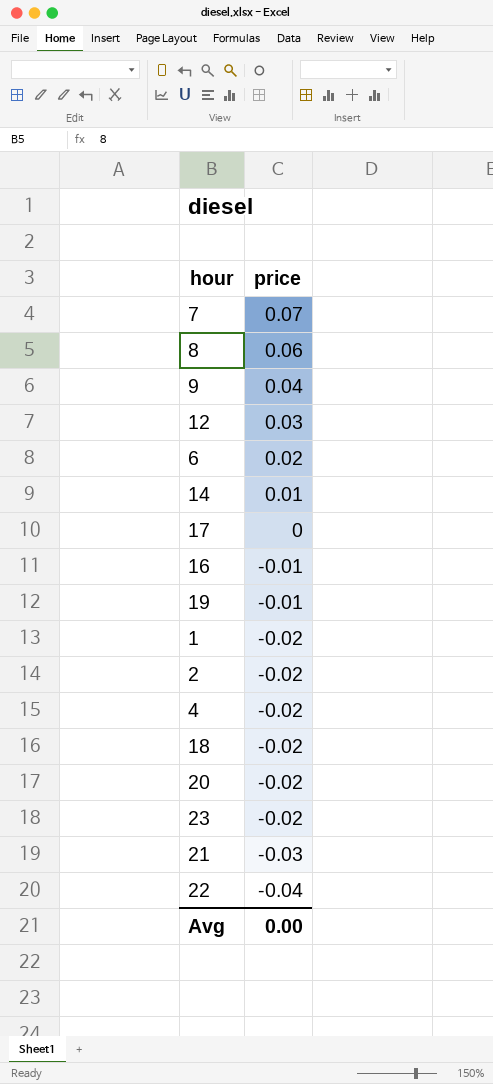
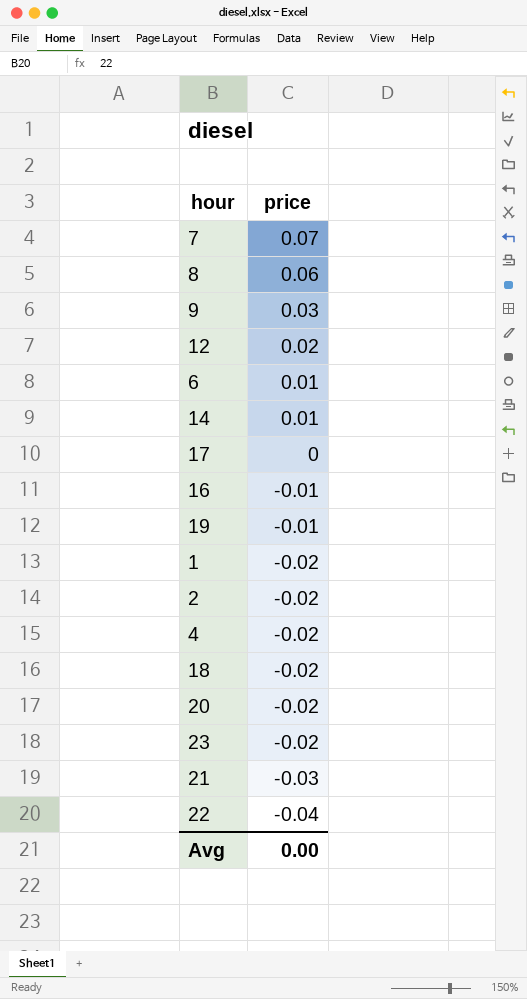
9 | price: 0.04 -> 0.03
12 | price: 0.03 -> 0.02
6 | price: 0.02 -> 0.01

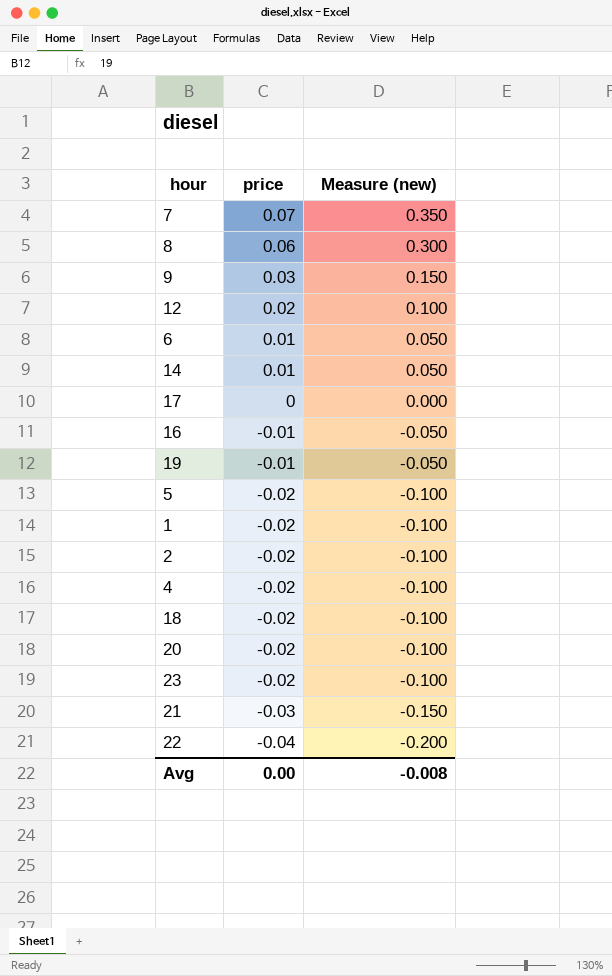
column Measure (new) | formula: none -> [price] * 5
row 5: none -> -0.02 | -0.100

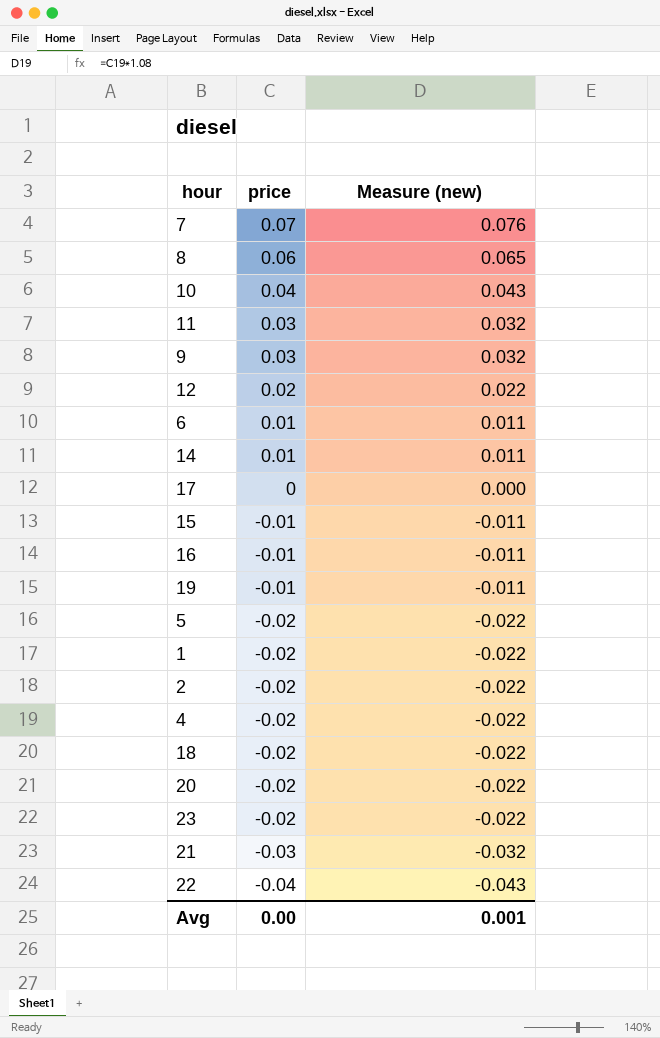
column Measure (new) | formula: [price] * 5 -> [price] * 1.08
row 10: none -> 0.04 | 0.043
row 11: none -> 0.03 | 0.032
row 15: none -> -0.01 | -0.011
Avg | Measure (new): -0.008 -> 0.001

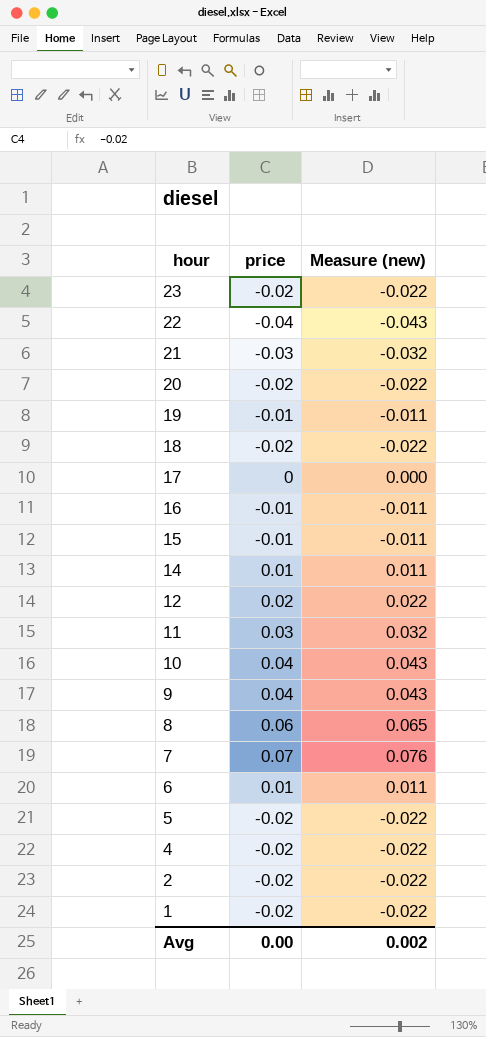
row order: price descending -> hour descending
9 | price: 0.03 -> 0.04
9 | Measure (new): 0.032 -> 0.043
Avg | Measure (new): 0.001 -> 0.002

